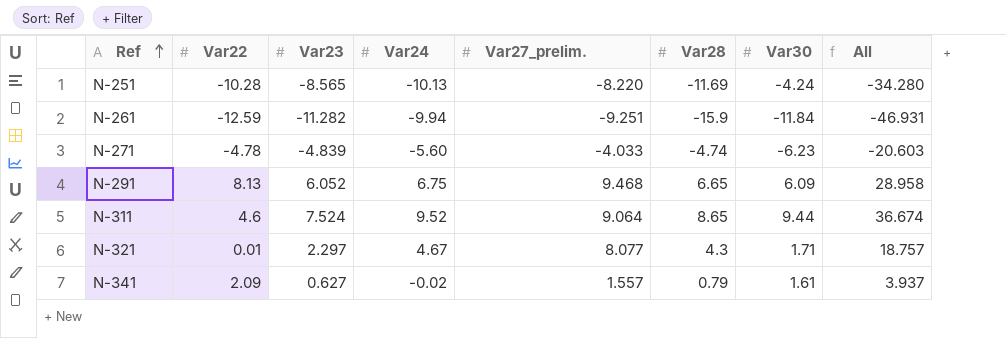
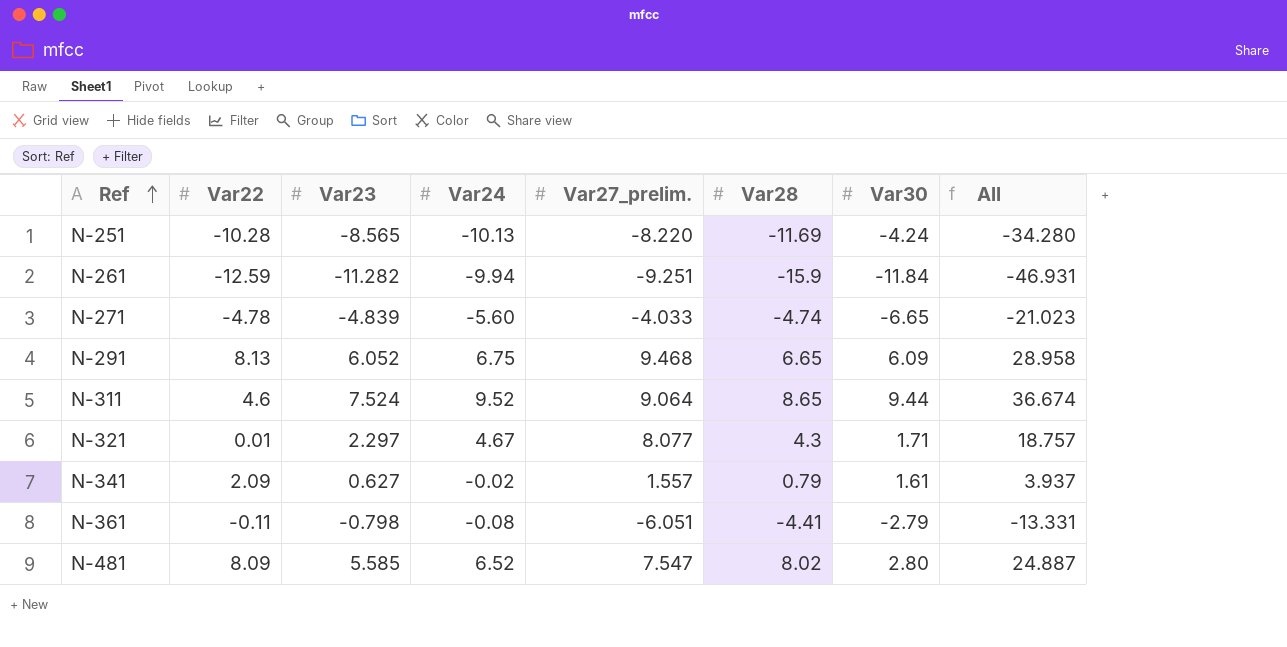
N-271 | Var30: -6.23 -> -6.65
N-271 | All: -20.603 -> -21.023
row N-361: none -> -0.11 | -0.798 | -0.08 | -6.051 | -4.41 | -2.79 | -13.331
row N-481: none -> 8.09 | 5.585 | 6.52 | 7.547 | 8.02 | 2.80 | 24.887

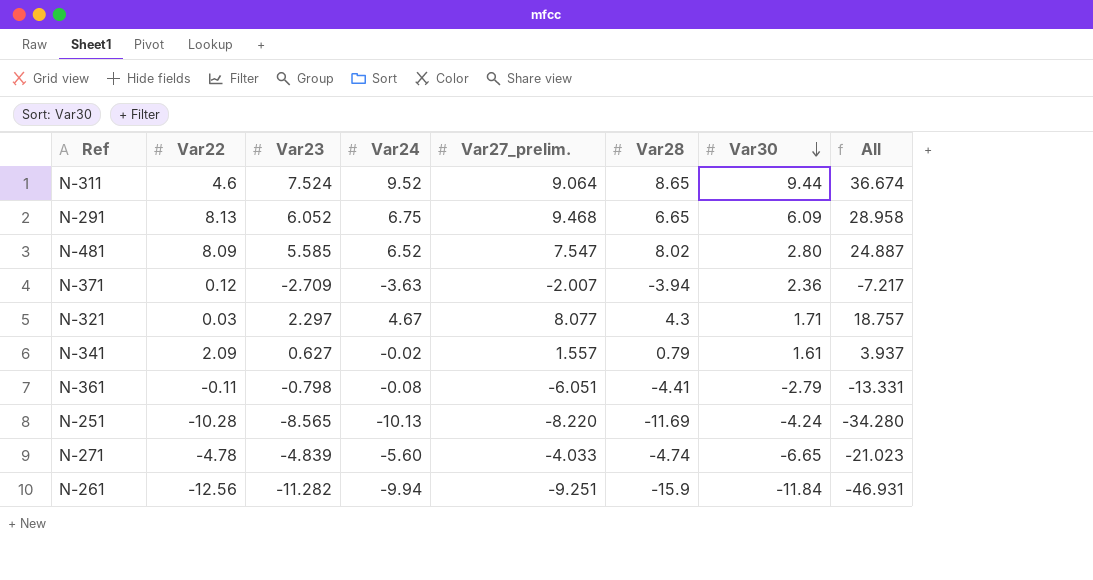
row order: Ref ascending -> Var30 descending
row N-371: none -> 0.12 | -2.709 | -3.63 | -2.007 | -3.94 | 2.36 | -7.217
N-321 | Var22: 0.01 -> 0.03
N-261 | Var22: -12.59 -> -12.56

